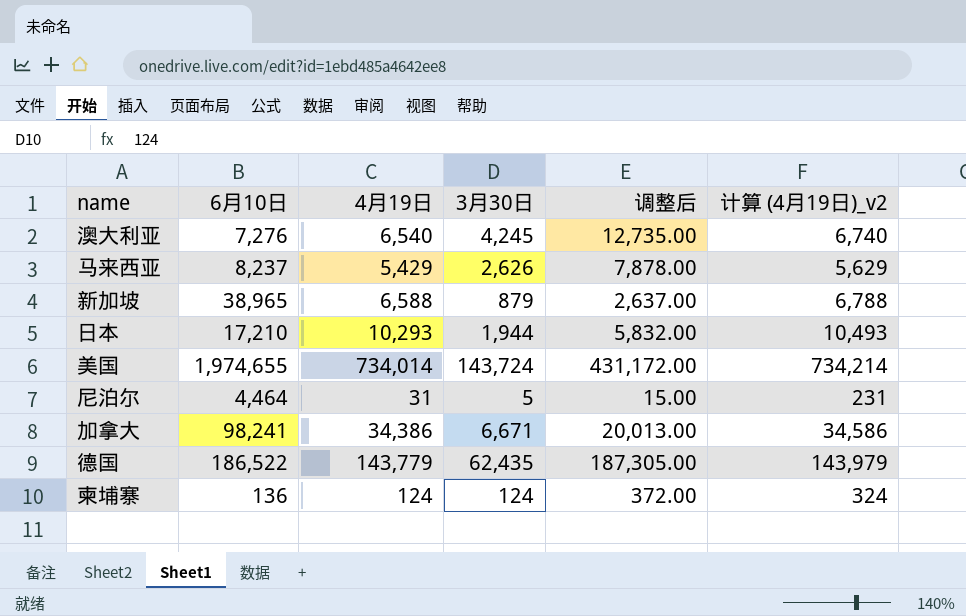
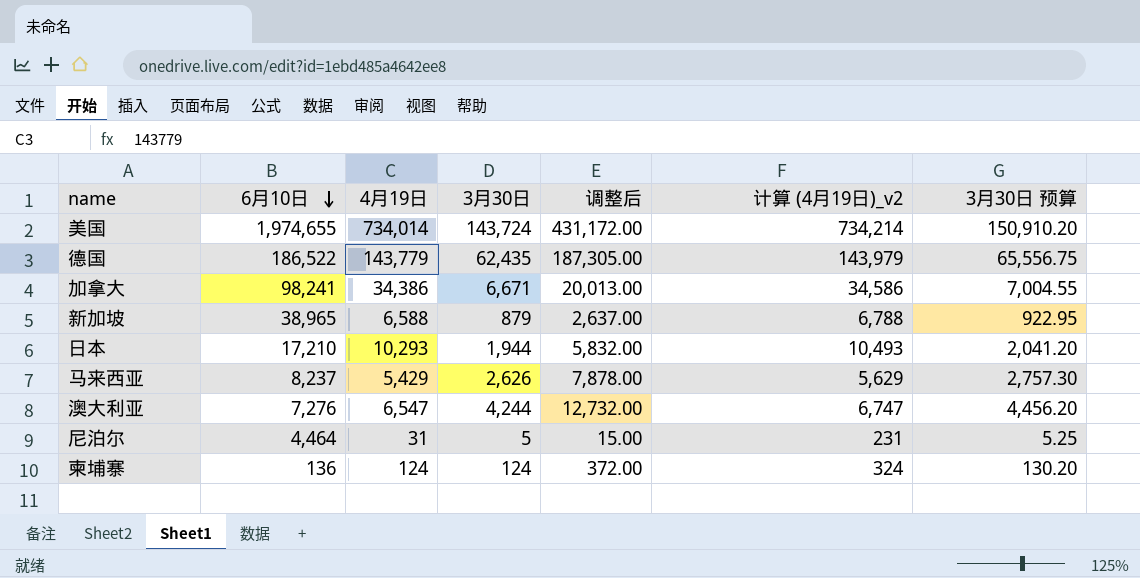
row order: none -> 6月10日 descending
column 3月30日 预算 | formula: none -> [3月30日] * 1.05
澳大利亚 | 4月19日: 6,540 -> 6,547
澳大利亚 | 3月30日: 4,245 -> 4,244
澳大利亚 | 调整后: 12,735.00 -> 12,732.00
澳大利亚 | 计算 (4月19日)_v2: 6,740 -> 6,747

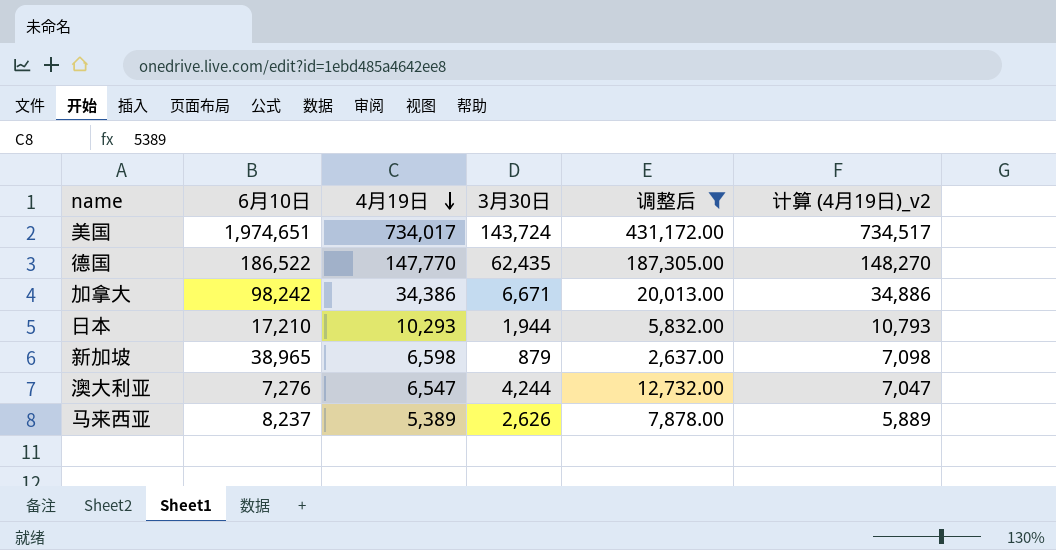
filter: none -> 调整后 >= 2,637.00
row order: 6月10日 descending -> 4月19日 descending
column 3月30日 预算 | formula: [3月30日] * 1.05 -> none
column 计算 (4月19日)_v2 | formula: [4月19日] + 200 -> [4月19日] + 500
美国 | 6月10日: 1,974,655 -> 1,974,651
美国 | 4月19日: 734,014 -> 734,017
德国 | 4月19日: 143,779 -> 147,770
加拿大 | 6月10日: 98,241 -> 98,242
新加坡 | 4月19日: 6,588 -> 6,598
马来西亚 | 4月19日: 5,429 -> 5,389

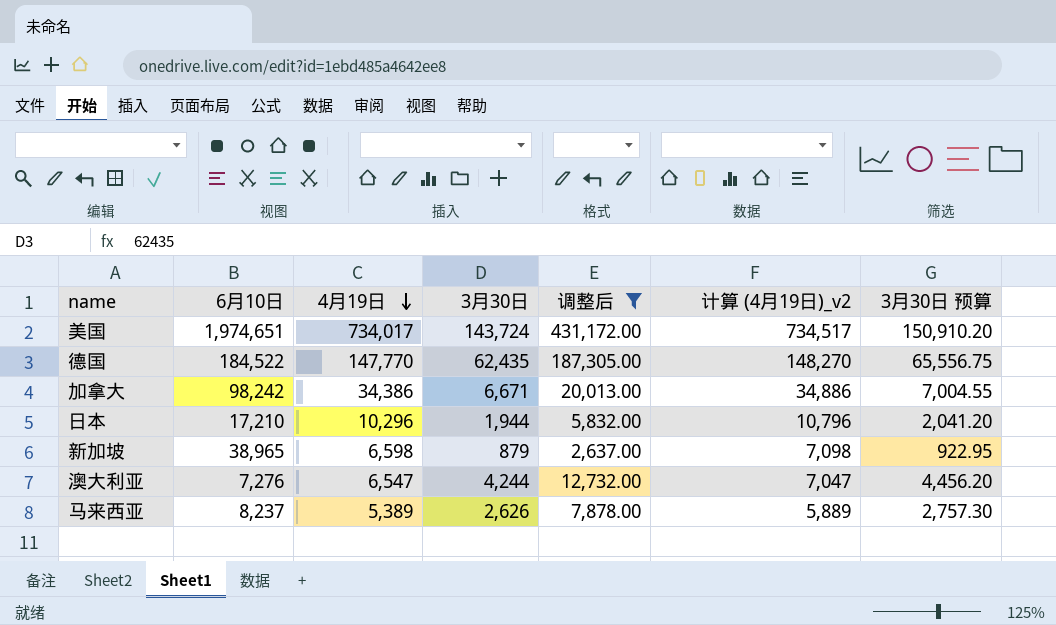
column 3月30日 预算 | formula: none -> [3月30日] * 1.05
德国 | 6月10日: 186,522 -> 184,522
日本 | 4月19日: 10,293 -> 10,296
日本 | 计算 (4月19日)_v2: 10,793 -> 10,796

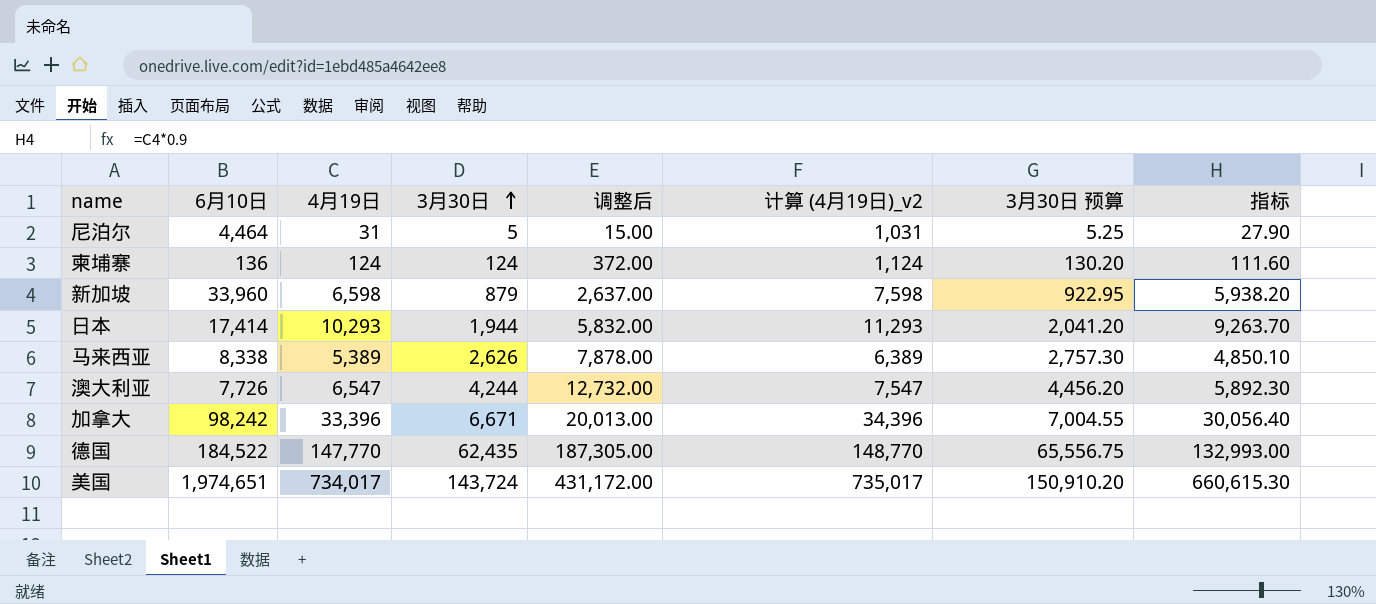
filter: 调整后 >= 2,637.00 -> none
row order: 4月19日 descending -> 3月30日 ascending
column 计算 (4月19日)_v2 | formula: [4月19日] + 500 -> [4月19日] + 1000
column 指标 | formula: none -> [4月19日] * 0.9
新加坡 | 6月10日: 38,965 -> 33,960
日本 | 6月10日: 17,210 -> 17,414
日本 | 4月19日: 10,296 -> 10,293
马来西亚 | 6月10日: 8,237 -> 8,338
澳大利亚 | 6月10日: 7,276 -> 7,726
加拿大 | 4月19日: 34,386 -> 33,396

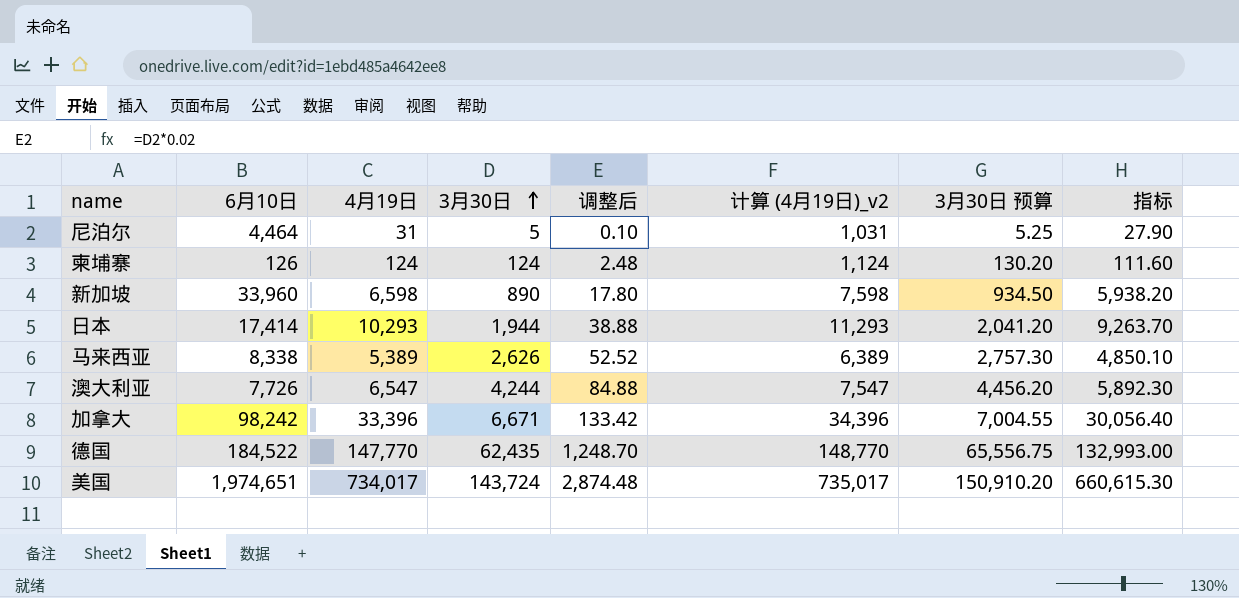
column 调整后 | formula: [3月30日] * 3 -> [3月30日] * 0.02
柬埔寨 | 6月10日: 136 -> 126
新加坡 | 3月30日: 879 -> 890
新加坡 | 3月30日 预算: 922.95 -> 934.50

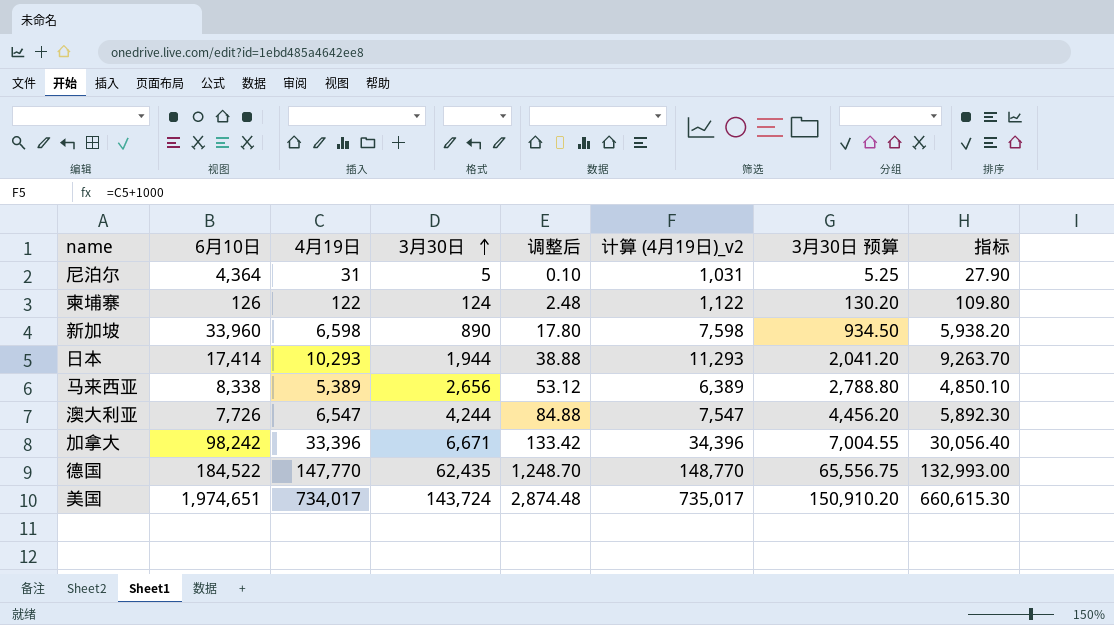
尼泊尔 | 6月10日: 4,464 -> 4,364
柬埔寨 | 4月19日: 124 -> 122
柬埔寨 | 计算 (4月19日)_v2: 1,124 -> 1,122
柬埔寨 | 指标: 111.60 -> 109.80
马来西亚 | 3月30日: 2,626 -> 2,656
马来西亚 | 调整后: 52.52 -> 53.12
马来西亚 | 3月30日 预算: 2,757.30 -> 2,788.80

